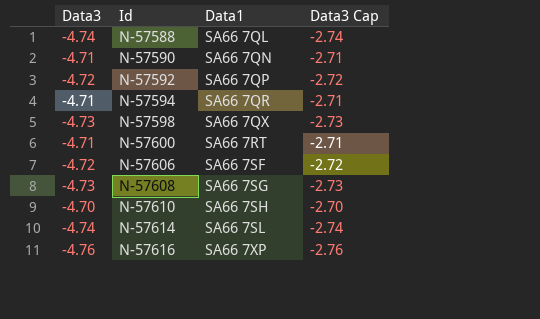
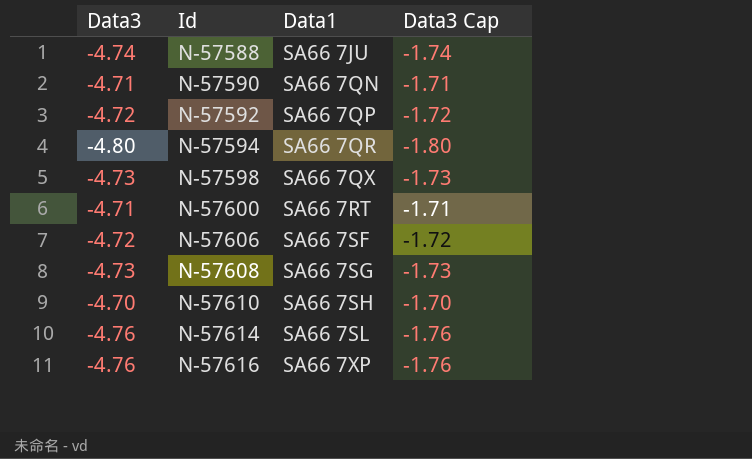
column Data3 Cap | formula: [Data3] + 2 -> [Data3] + 3
N-57588 | Data1: SA66 7QL -> SA66 7JU
N-57594 | Data3: -4.71 -> -4.80
N-57614 | Data3: -4.74 -> -4.76

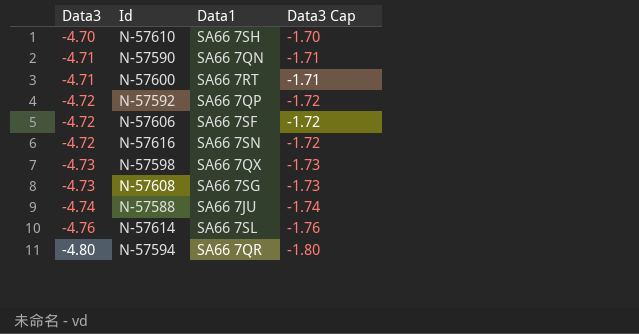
row order: Id ascending -> Data3 descending
N-57616 | Data3: -4.76 -> -4.72
N-57616 | Data1: SA66 7XP -> SA66 7SN
N-57616 | Data3 Cap: -1.76 -> -1.72

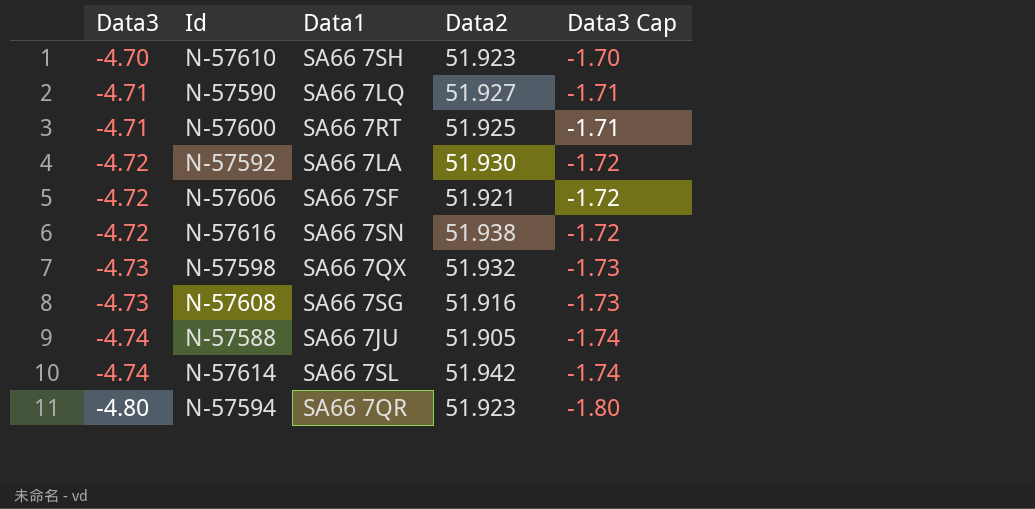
column Data2 | position: none -> 4
N-57590 | Data1: SA66 7QN -> SA66 7LQ
N-57592 | Data1: SA66 7QP -> SA66 7LA
N-57614 | Data3: -4.76 -> -4.74
N-57614 | Data3 Cap: -1.76 -> -1.74

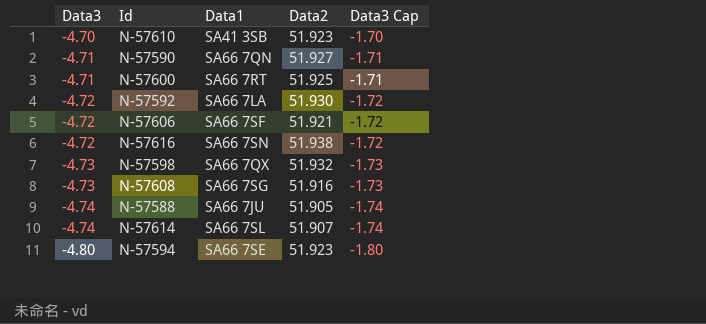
N-57610 | Data1: SA66 7SH -> SA41 3SB
N-57590 | Data1: SA66 7LQ -> SA66 7QN
N-57614 | Data2: 51.942 -> 51.907
N-57594 | Data1: SA66 7QR -> SA66 7SE

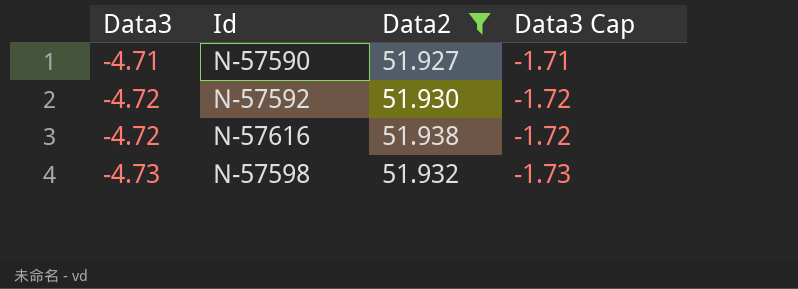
filter: none -> Data2 >= 51.927
column Data1 | position: 3 -> none

